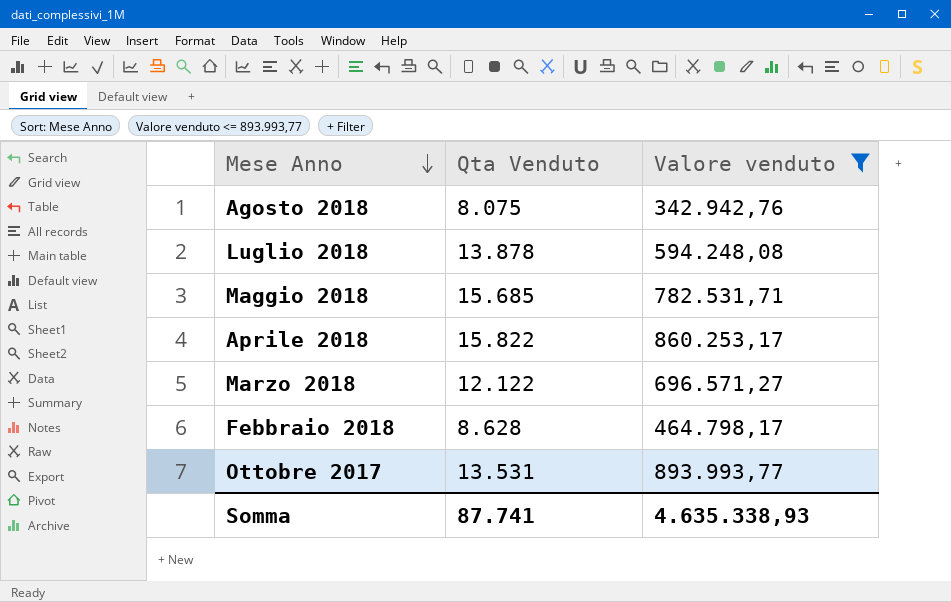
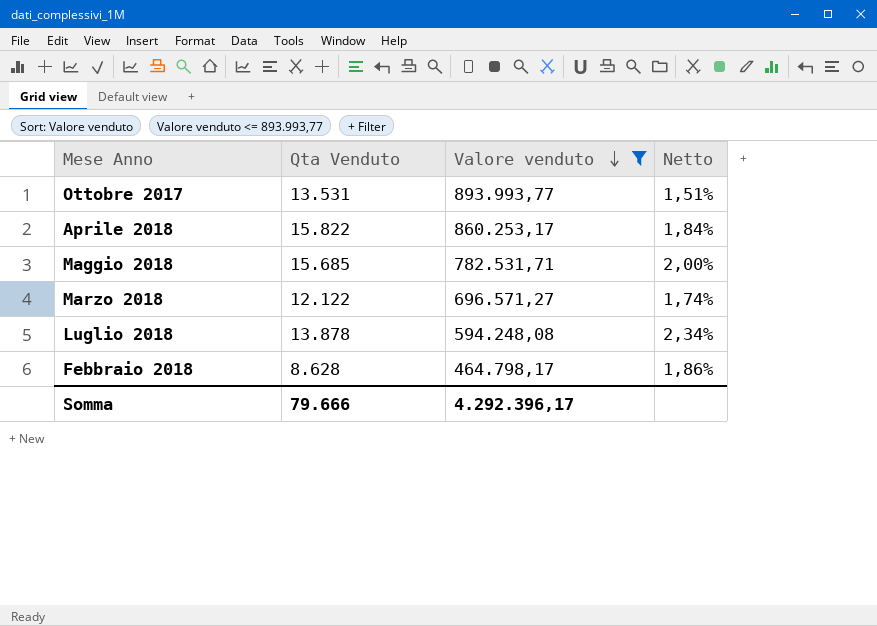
row order: Mese Anno descending -> Valore venduto descending
column Netto | formula: none -> [Qta Venduto] / [Valore venduto]
row Agosto 2018: 8.075 | 342.942,76 -> none
Somma | Qta Venduto: 87.741 -> 79.666
Somma | Valore venduto: 4.635.338,93 -> 4.292.396,17

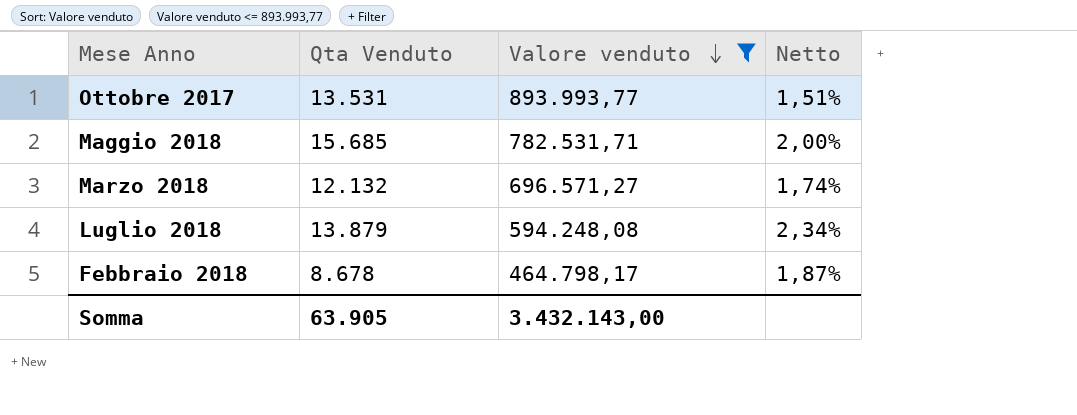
row Aprile 2018: 15.822 | 860.253,17 | 1,84% -> none
Marzo 2018 | Qta Venduto: 12.122 -> 12.132
Luglio 2018 | Qta Venduto: 13.878 -> 13.879
Febbraio 2018 | Qta Venduto: 8.628 -> 8.678
Febbraio 2018 | Netto: 1,86% -> 1,87%
Somma | Qta Venduto: 79.666 -> 63.905
Somma | Valore venduto: 4.292.396,17 -> 3.432.143,00

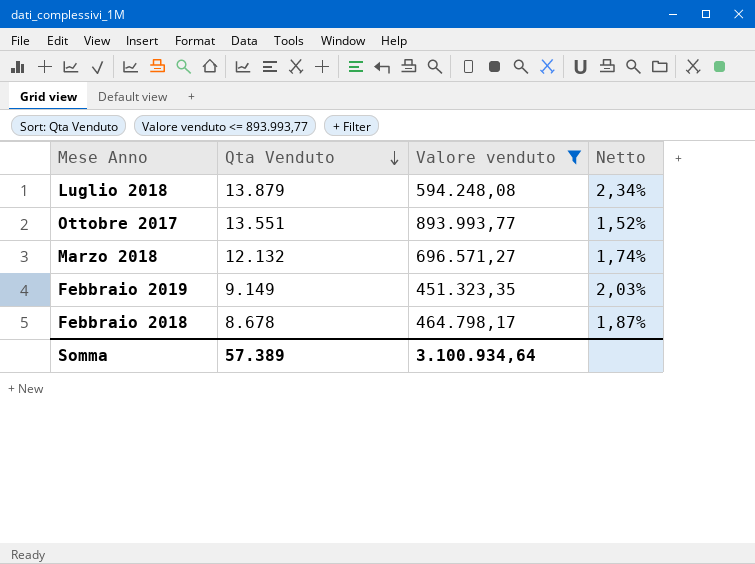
row order: Valore venduto descending -> Qta Venduto descending
row Maggio 2018: 15.685 | 782.531,71 | 2,00% -> none
Ottobre 2017 | Qta Venduto: 13.531 -> 13.551
Ottobre 2017 | Netto: 1,51% -> 1,52%
row Febbraio 2019: none -> 9.149 | 451.323,35 | 2,03%
Somma | Qta Venduto: 63.905 -> 57.389
Somma | Valore venduto: 3.432.143,00 -> 3.100.934,64

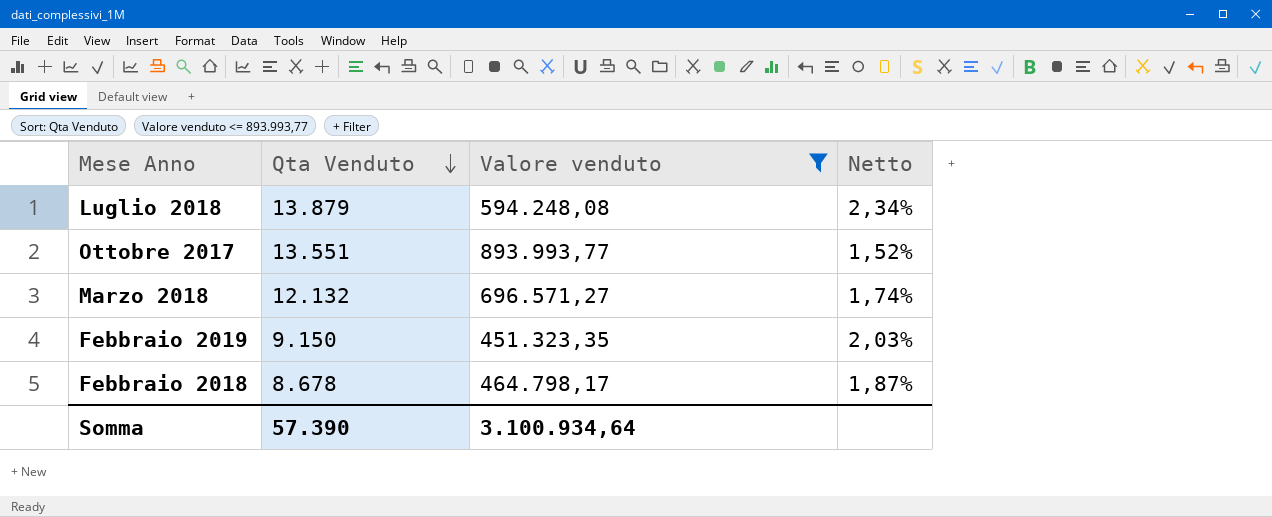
Febbraio 2019 | Qta Venduto: 9.149 -> 9.150
Somma | Qta Venduto: 57.389 -> 57.390

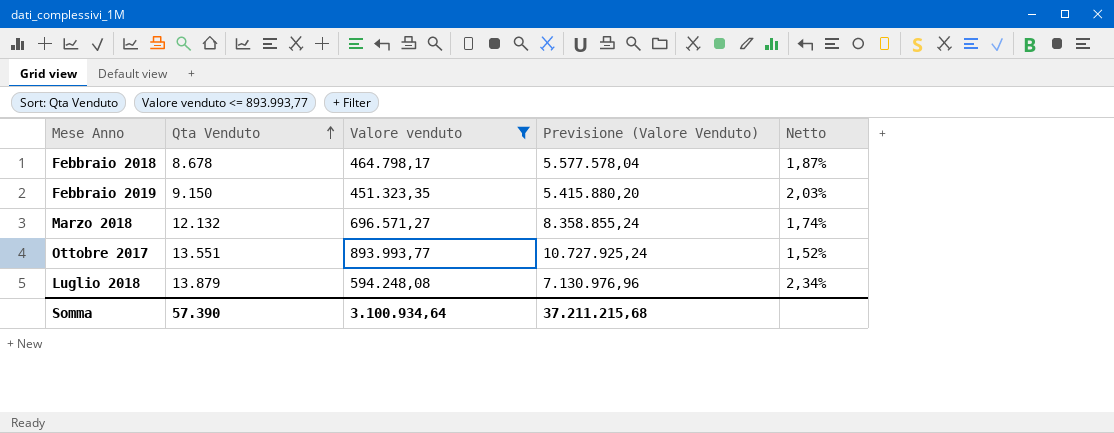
row order: Qta Venduto descending -> Qta Venduto ascending
column Previsione (Valore Venduto) | formula: none -> [Valore venduto] * 12

